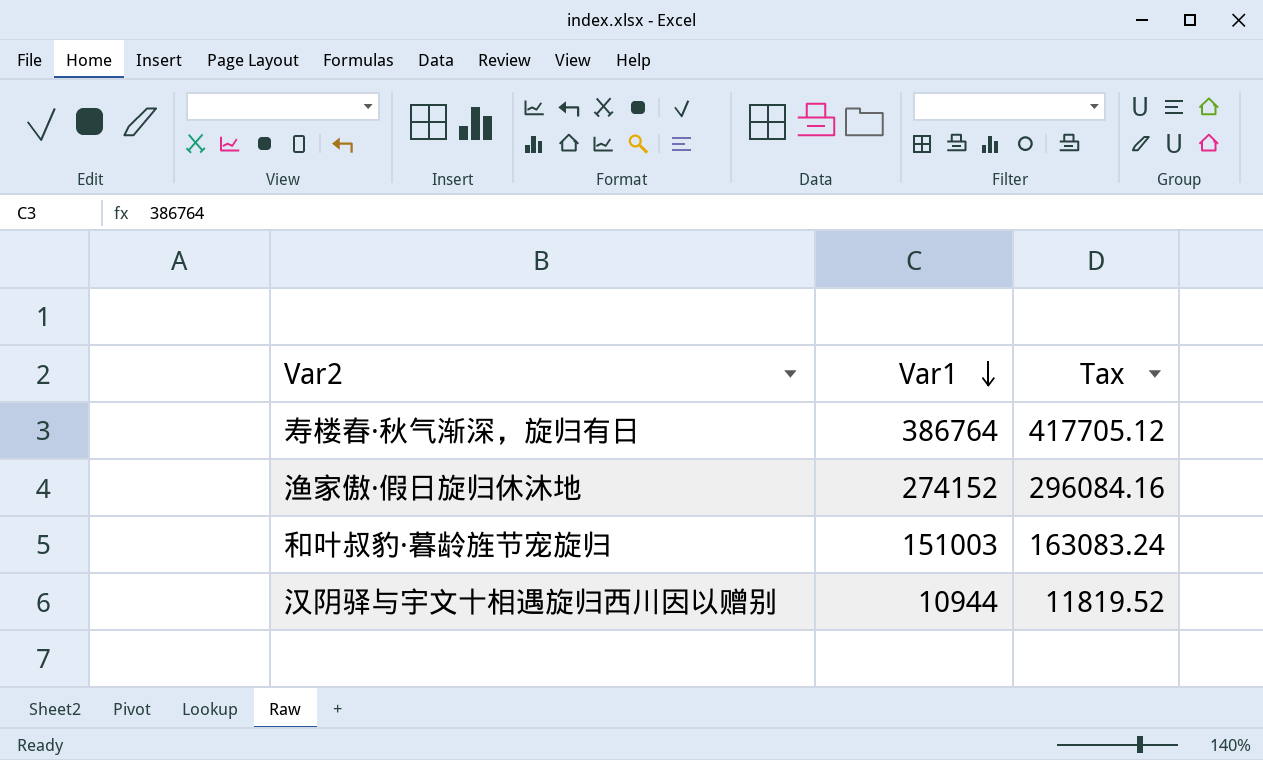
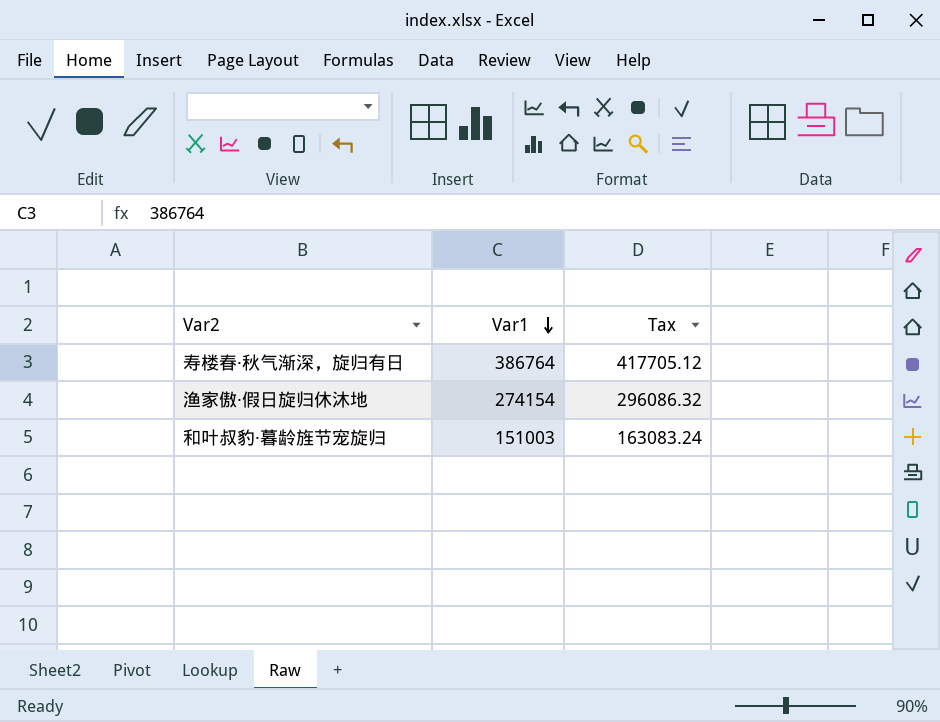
row 汉阴驿与宇文十相遇旋归西川因以赠别: 10944 | 11819.52 -> none
渔家傲·假日旋归休沐地 | Var1: 274152 -> 274154
渔家傲·假日旋归休沐地 | Tax: 296084.16 -> 296086.32

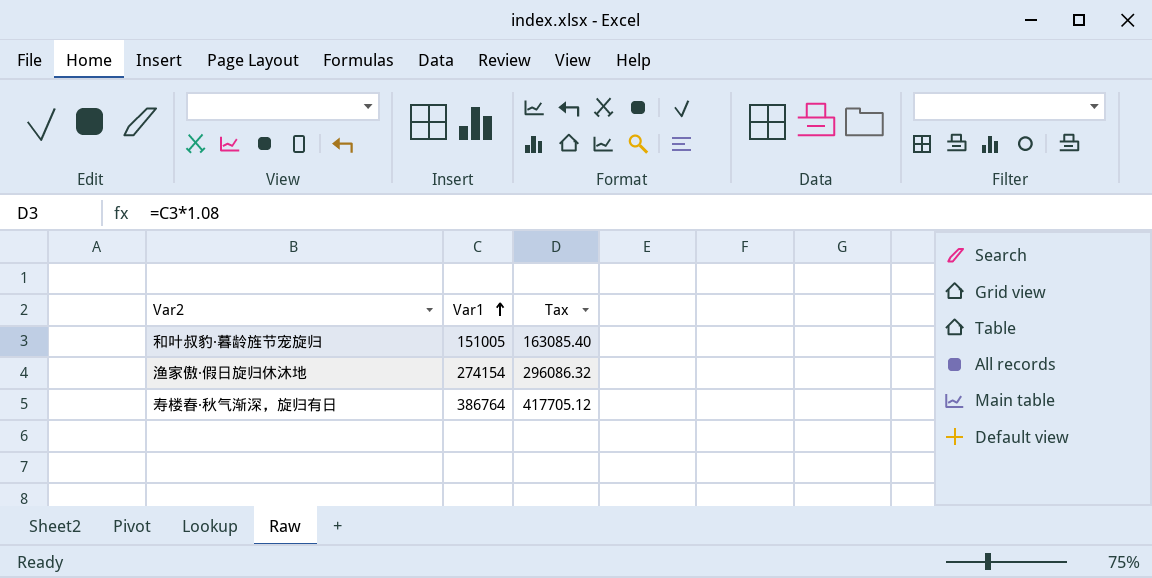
row order: Var1 descending -> Var1 ascending
和叶叔豹·暮龄旌节宠旋归 | Var1: 151003 -> 151005
和叶叔豹·暮龄旌节宠旋归 | Tax: 163083.24 -> 163085.40

